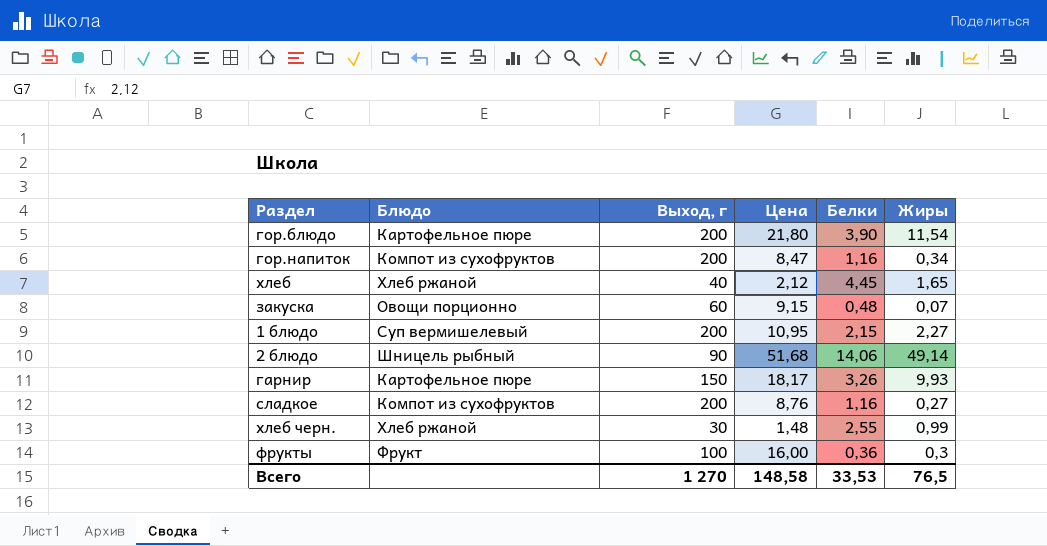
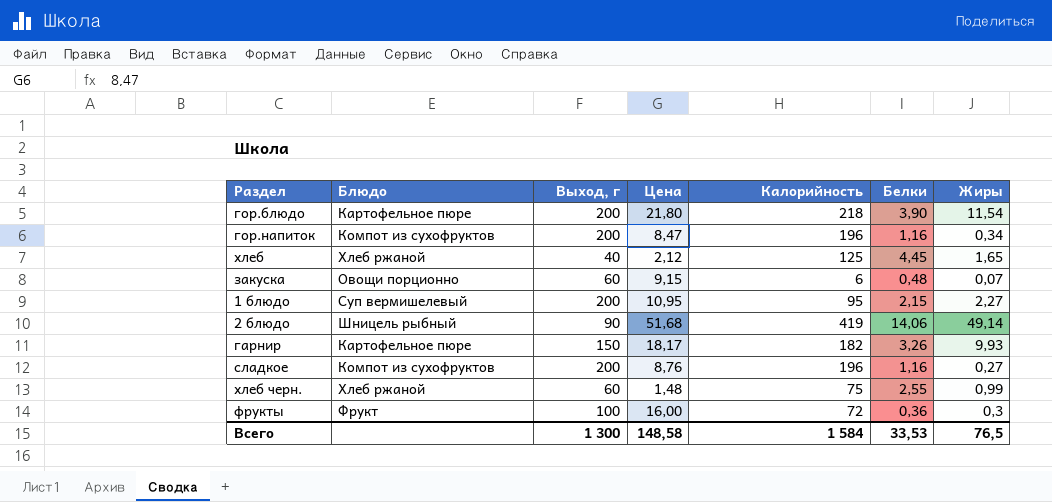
column Калорийность | position: none -> 5
хлеб черн. | Выход, г: 30 -> 60
Всего | Выход, г: 1 270 -> 1 300

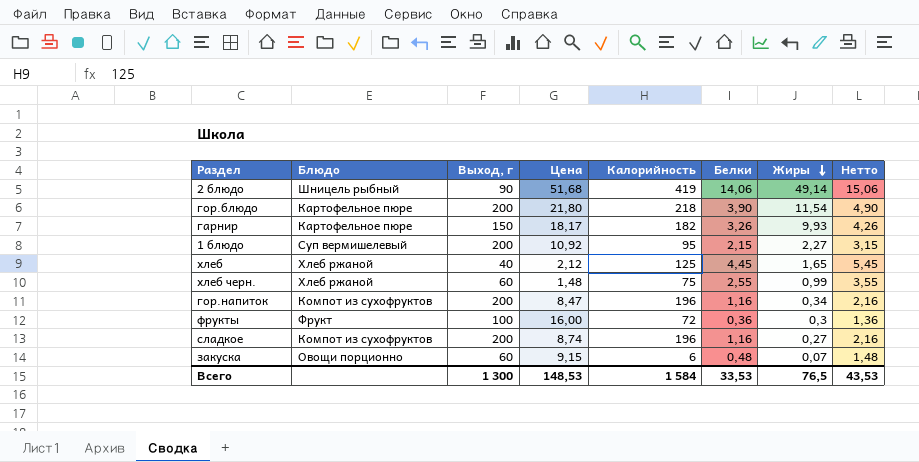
row order: none -> Жиры descending
column Нетто | formula: none -> [Белки] + 1
1 блюдо | Цена: 10,95 -> 10,92
сладкое | Цена: 8,76 -> 8,74
Всего | Цена: 148,58 -> 148,53

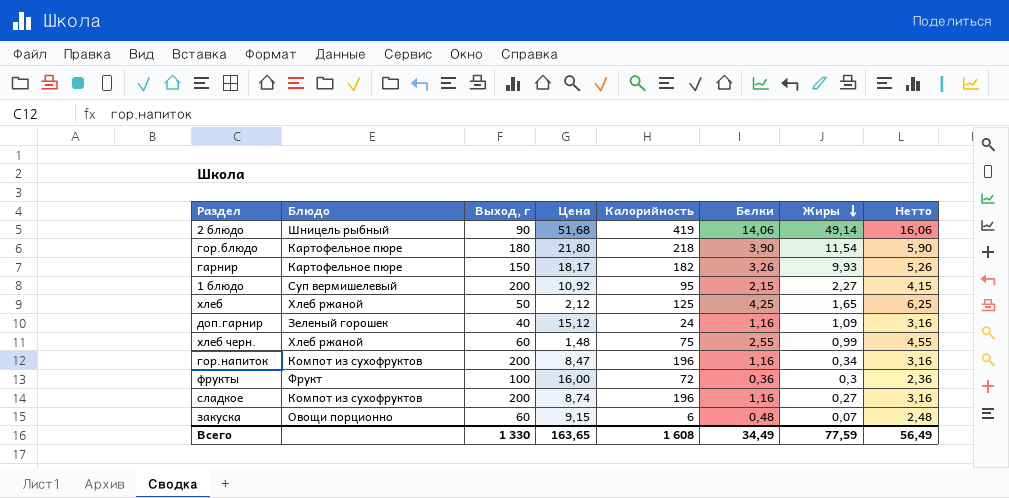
column Нетто | formula: [Белки] + 1 -> [Белки] + 2
гор.блюдо | Выход, г: 200 -> 180
хлеб | Выход, г: 40 -> 50
хлеб | Белки: 4,45 -> 4,25
row доп.гарнир: none -> Зеленый горошек | 40 | 15,12 | 24 | 1,16 | 1,09 | 3,16
Всего | Выход, г: 1 300 -> 1 330
Всего | Цена: 148,53 -> 163,65
Всего | Калорийность: 1 584 -> 1 608
Всего | Белки: 33,53 -> 34,49
Всего | Жиры: 76,5 -> 77,59
Всего | Нетто: 43,53 -> 56,49

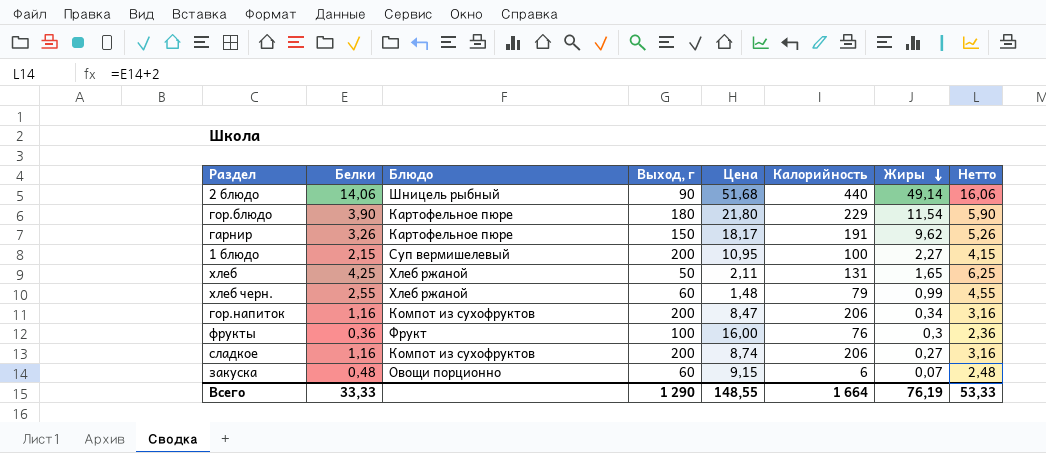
column Белки | position: 6 -> 2
row доп.гарнир: Зеленый горошек | 40 | 15,12 | 24 | 1,16 | 1,09 | 3,16 -> none
2 блюдо | Калорийность: 419 -> 440
гор.блюдо | Калорийность: 218 -> 229
гарнир | Калорийность: 182 -> 191
гарнир | Жиры: 9,93 -> 9,62
1 блюдо | Цена: 10,92 -> 10,95
1 блюдо | Калорийность: 95 -> 100
хлеб | Цена: 2,12 -> 2,11
хлеб | Калорийность: 125 -> 131
хлеб черн. | Калорийность: 75 -> 79
гор.напиток | Калорийность: 196 -> 206
фрукты | Калорийность: 72 -> 76
сладкое | Калорийность: 196 -> 206
Всего | Белки: 34,49 -> 33,33
Всего | Выход, г: 1 330 -> 1 290
Всего | Цена: 163,65 -> 148,55
Всего | Калорийность: 1 608 -> 1 664
Всего | Жиры: 77,59 -> 76,19
Всего | Нетто: 56,49 -> 53,33

